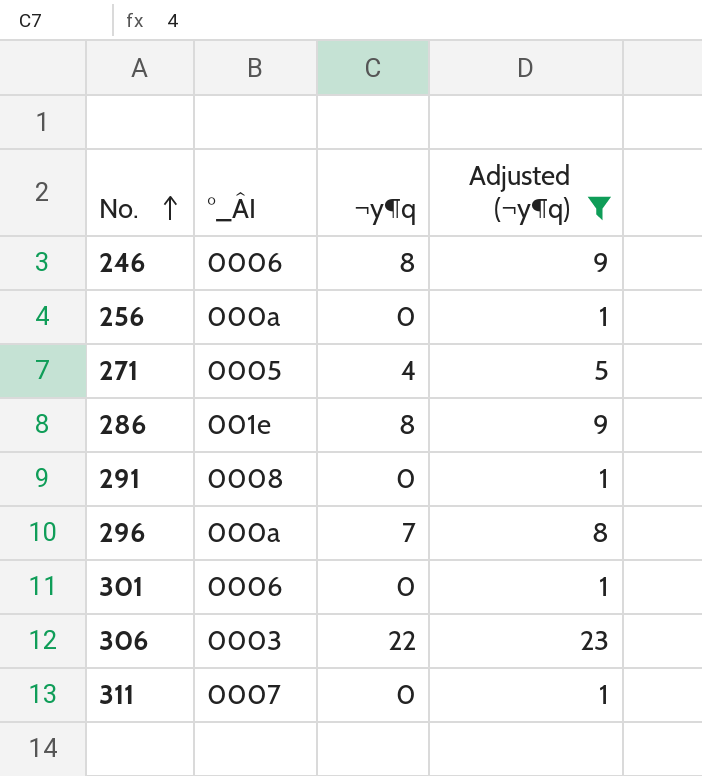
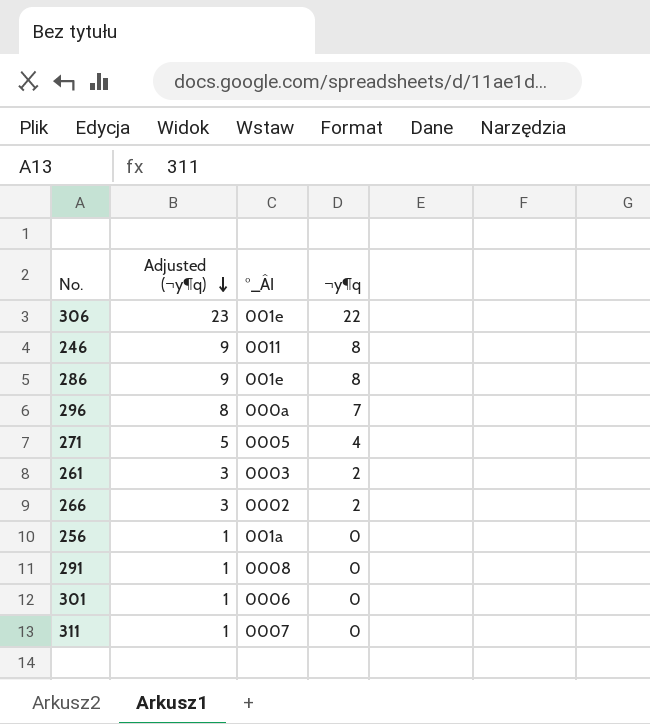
filter: Adjusted (¬y¶q) != 3 -> none
row order: No. ascending -> Adjusted (¬y¶q) descending
column Adjusted (¬y¶q) | position: 4 -> 2
306 | °_ÂI: 0003 -> 001e
246 | °_ÂI: 0006 -> 0011
256 | °_ÂI: 000a -> 001a

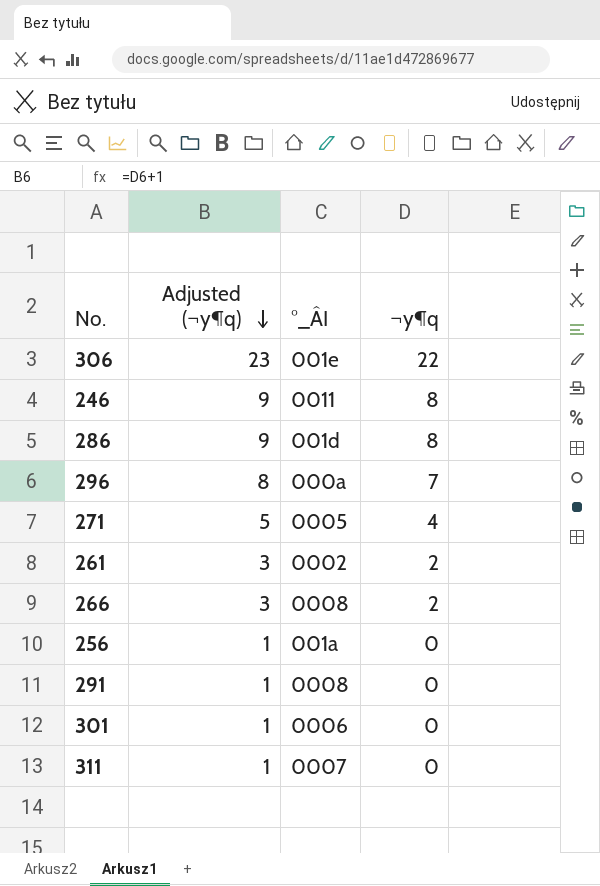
286 | °_ÂI: 001e -> 001d
261 | °_ÂI: 0003 -> 0002
266 | °_ÂI: 0002 -> 0008

